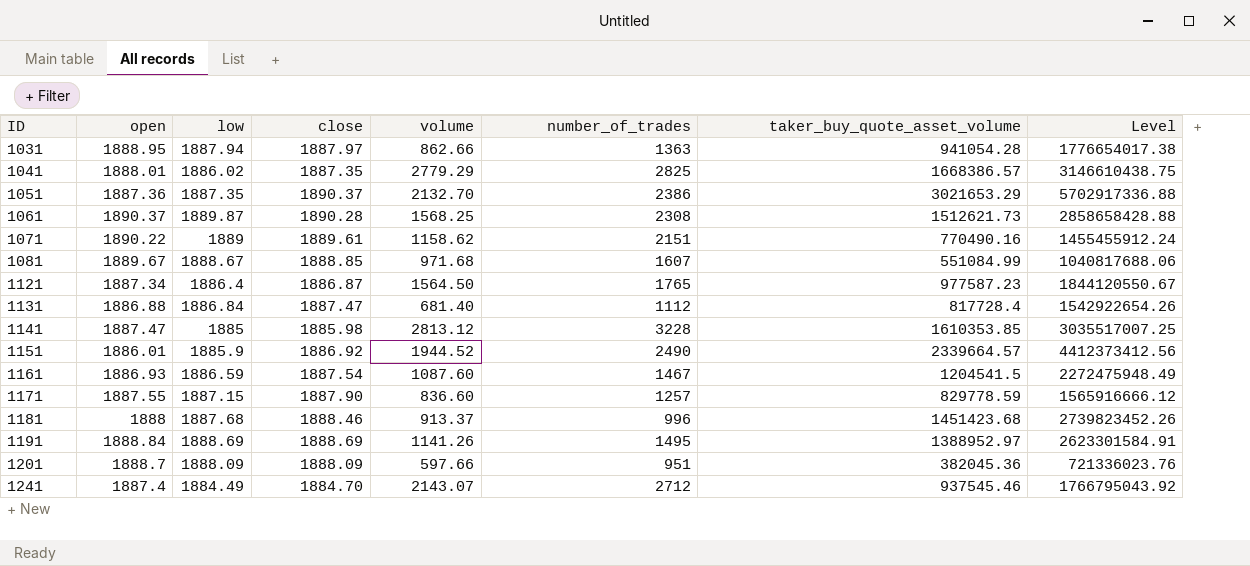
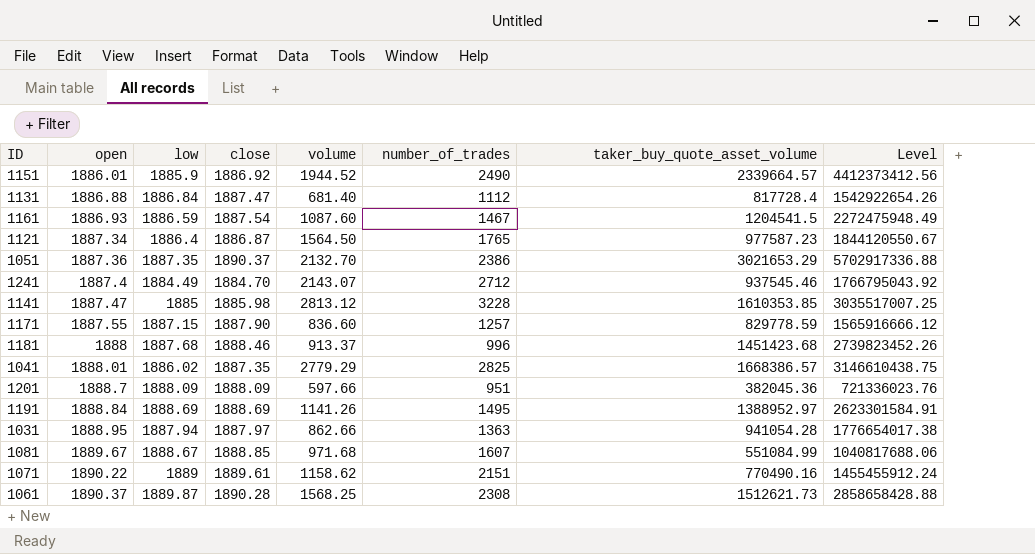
row order: ID ascending -> open ascending

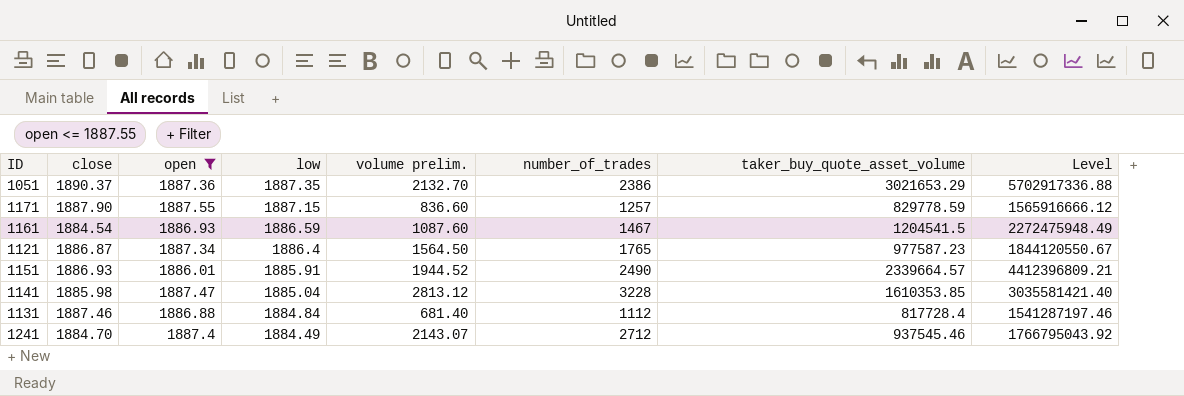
filter: none -> open <= 1887.55
row order: open ascending -> low descending
column close | position: 4 -> 2
column name: volume -> volume prelim.
1161 | close: 1887.54 -> 1884.54
1151 | close: 1886.92 -> 1886.93
1151 | low: 1885.9 -> 1885.91
1151 | Level: 4412373412.56 -> 4412396809.21
1141 | low: 1885 -> 1885.04
1141 | Level: 3035517007.25 -> 3035581421.40
1131 | close: 1887.47 -> 1887.46
1131 | low: 1886.84 -> 1884.84
1131 | Level: 1542922654.26 -> 1541287197.46

